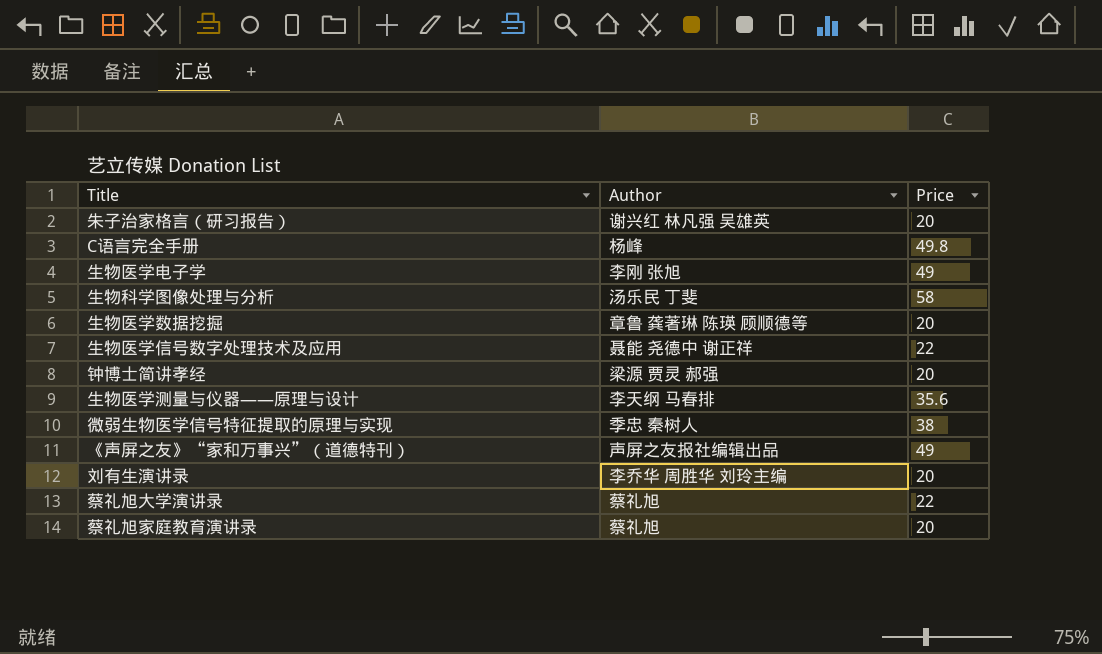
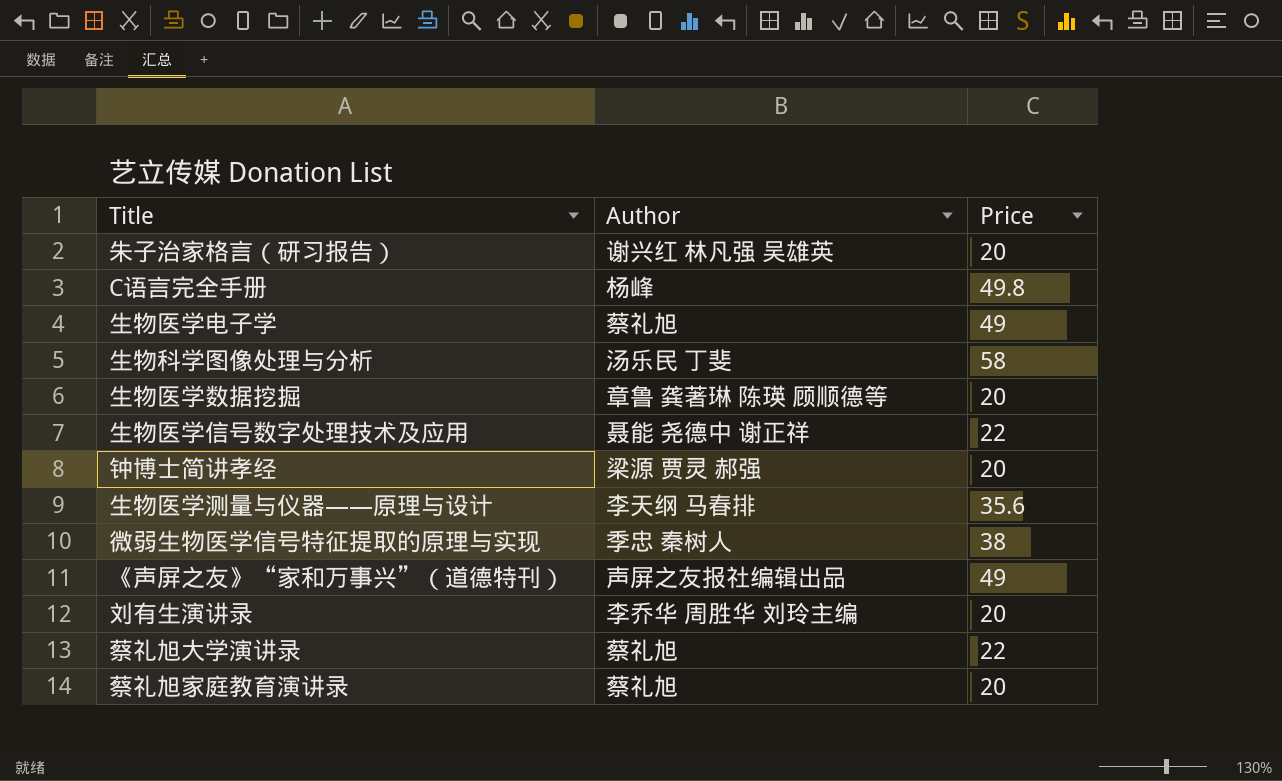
生物医学电子学 | Author: 李刚 张旭 -> 蔡礼旭

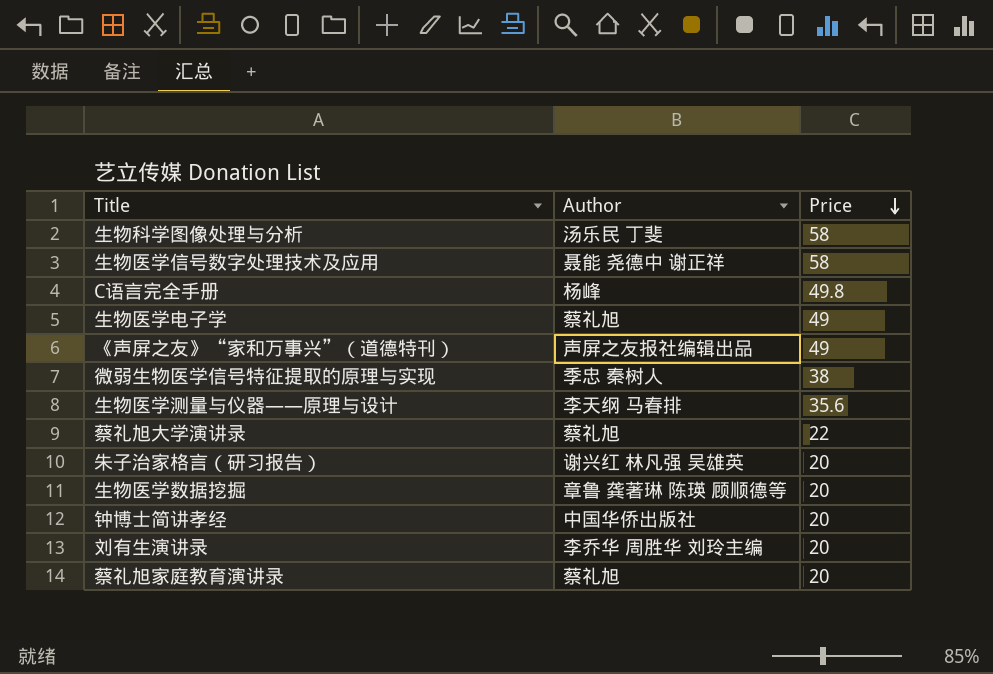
row order: none -> Price descending
生物医学信号数字处理技术及应用 | Price: 22 -> 58
钟博士简讲孝经 | Author: 梁源 贾灵 郝强 -> 中国华侨出版社

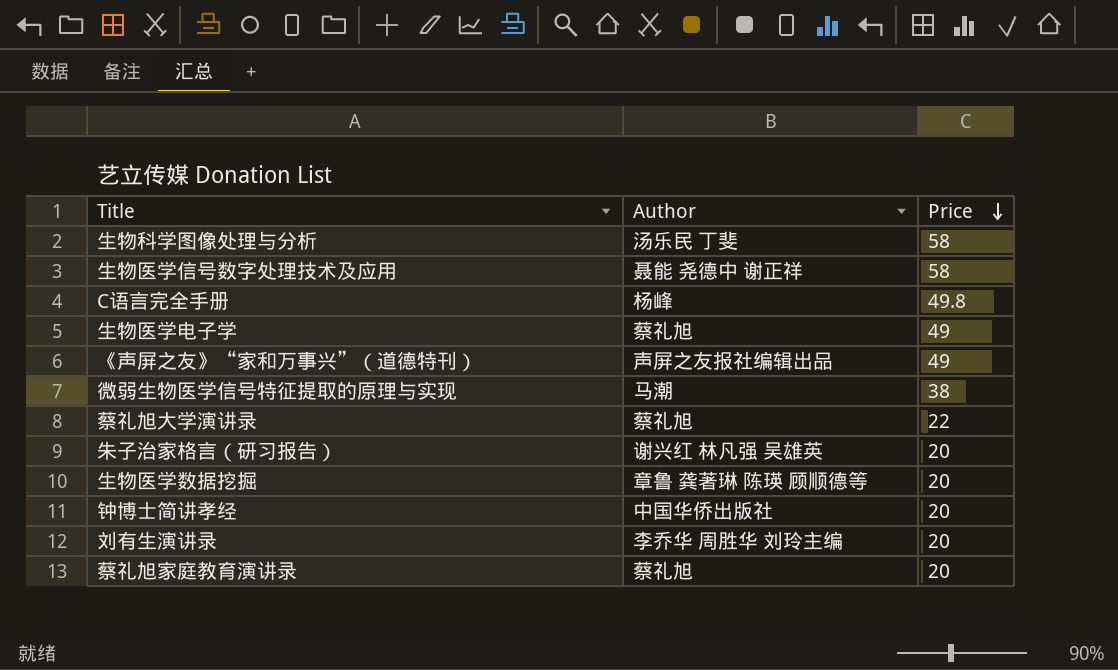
row 生物医学测量与仪器——原理与设计: 李天纲 马春排 | 35.6 -> none
微弱生物医学信号特征提取的原理与实现 | Author: 季忠 秦树人 -> 马潮

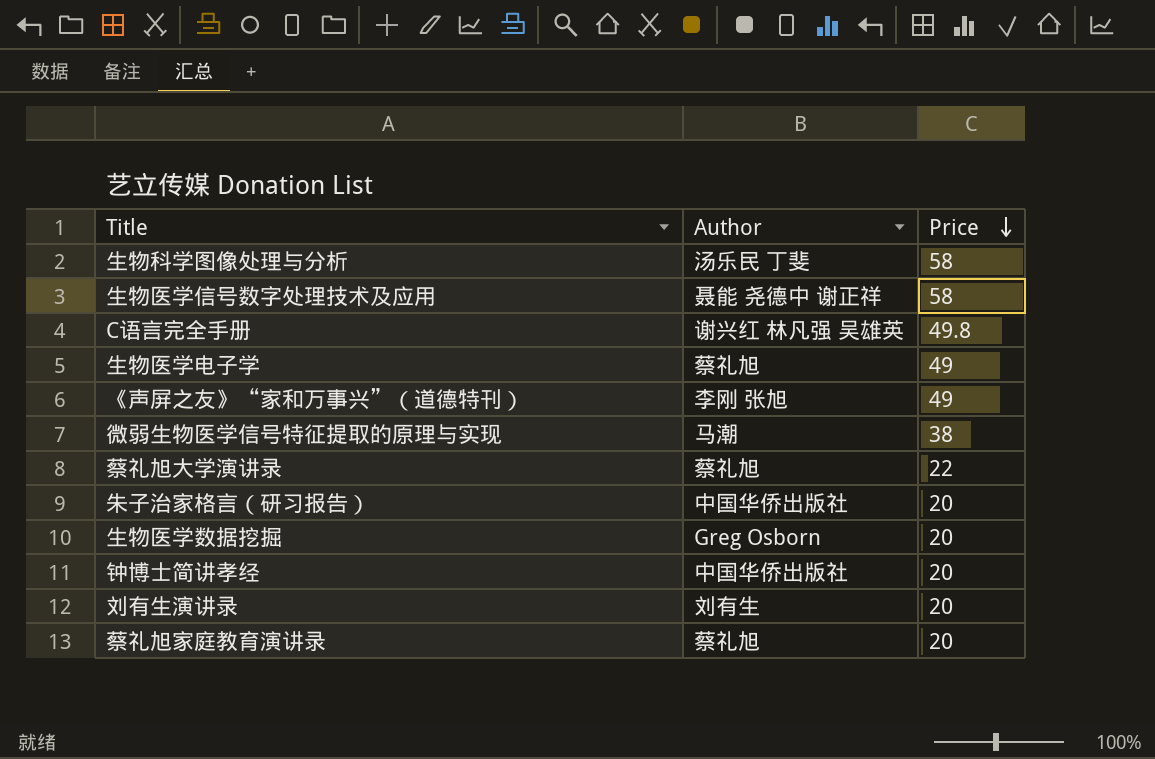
C语言完全手册 | Author: 杨峰 -> 谢兴红 林凡强 吴雄英
《声屏之友》“家和万事兴”（道德特刊） | Author: 声屏之友报社编辑出品 -> 李刚 张旭
朱子治家格言（研习报告） | Author: 谢兴红 林凡强 吴雄英 -> 中国华侨出版社
生物医学数据挖掘 | Author: 章鲁 龚著琳 陈瑛 顾顺德等 -> Greg Osborn
刘有生演讲录 | Author: 李乔华 周胜华 刘玲主编 -> 刘有生

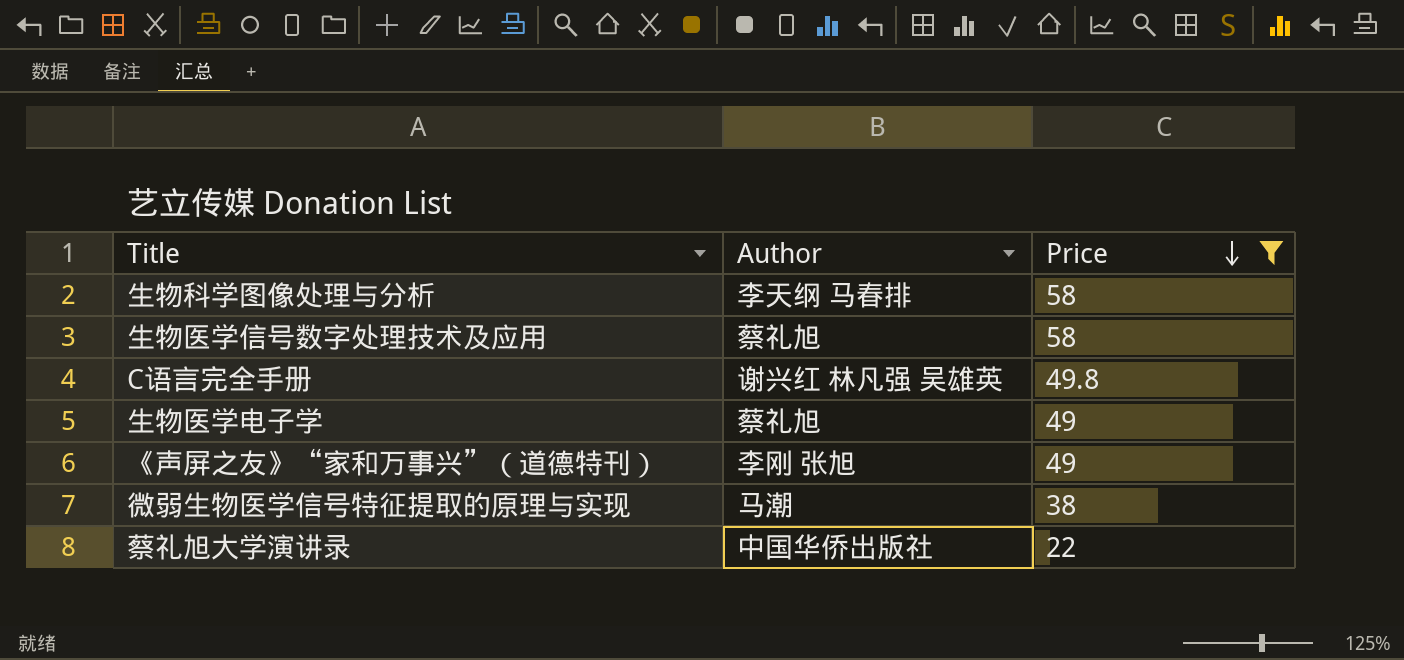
filter: none -> Price != 20
生物科学图像处理与分析 | Author: 汤乐民 丁斐 -> 李天纲 马春排
生物医学信号数字处理技术及应用 | Author: 聂能 尧德中 谢正祥 -> 蔡礼旭
蔡礼旭大学演讲录 | Author: 蔡礼旭 -> 中国华侨出版社

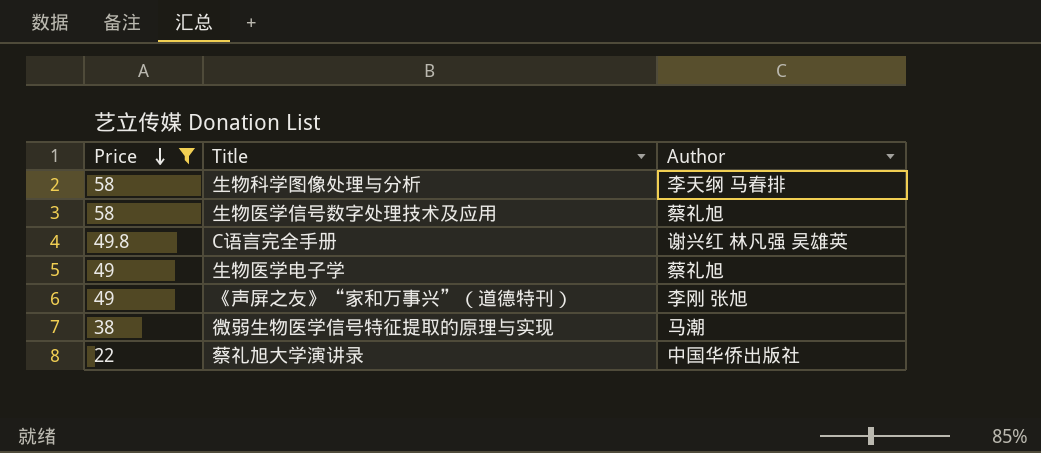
column Price | position: 3 -> 1

